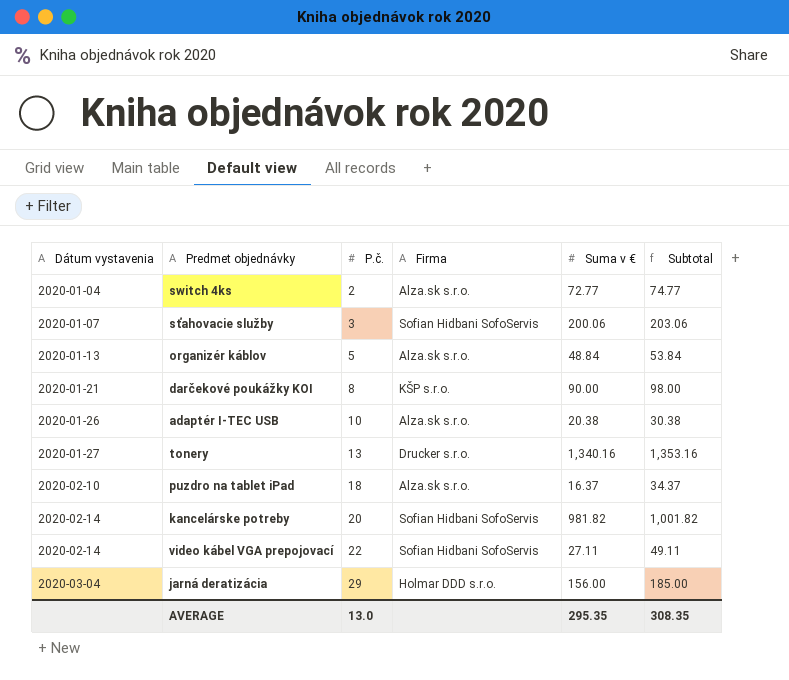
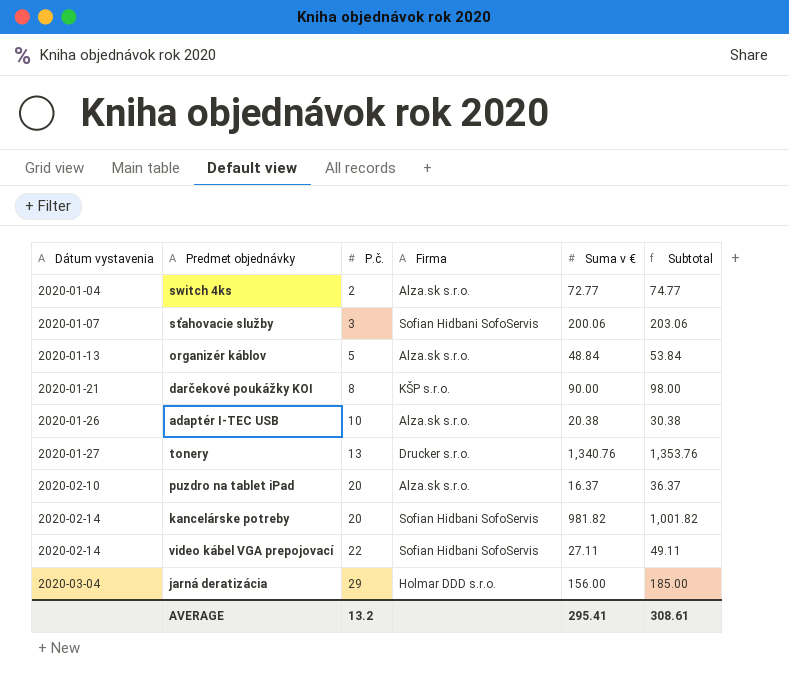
tonery | Suma v €: 1,340.16 -> 1,340.76
tonery | Subtotal: 1,353.16 -> 1,353.76
puzdro na tablet iPad | P.č.: 18 -> 20
puzdro na tablet iPad | Subtotal: 34.37 -> 36.37
AVERAGE | P.č.: 13.0 -> 13.2
AVERAGE | Suma v €: 295.35 -> 295.41
AVERAGE | Subtotal: 308.35 -> 308.61

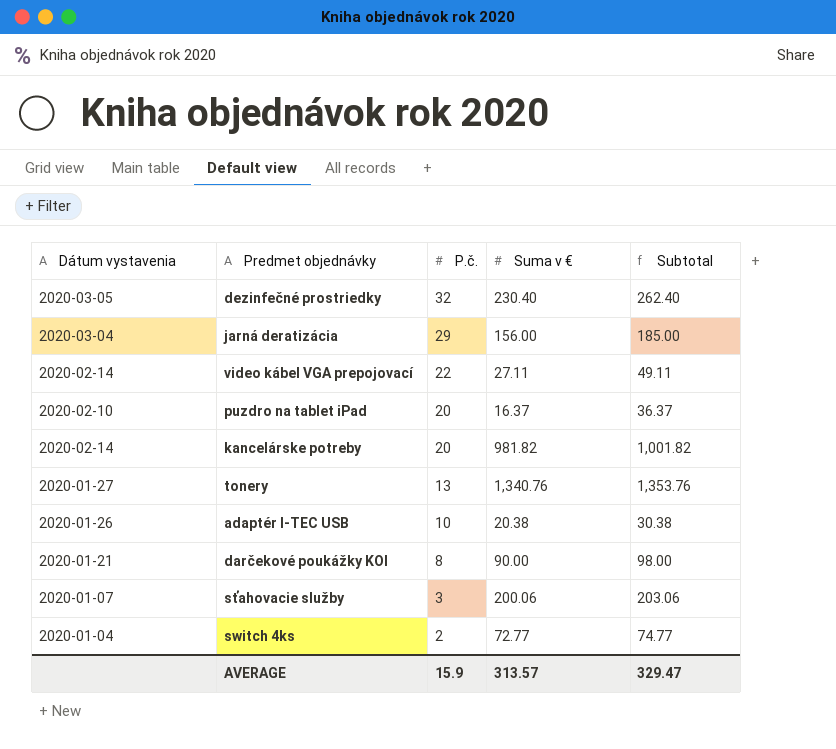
row order: Dátum vystavenia ascending -> P.č. descending
column Firma | position: 4 -> none
row organizér káblov: 2020-01-13 | 5 | Alza.sk s.r.o. | 48.84 | 53.84 -> none
row dezinfečné prostriedky: none -> 2020-03-05 | 32 | 230.40 | 262.40
AVERAGE | P.č.: 13.2 -> 15.9
AVERAGE | Suma v €: 295.41 -> 313.57
AVERAGE | Subtotal: 308.61 -> 329.47

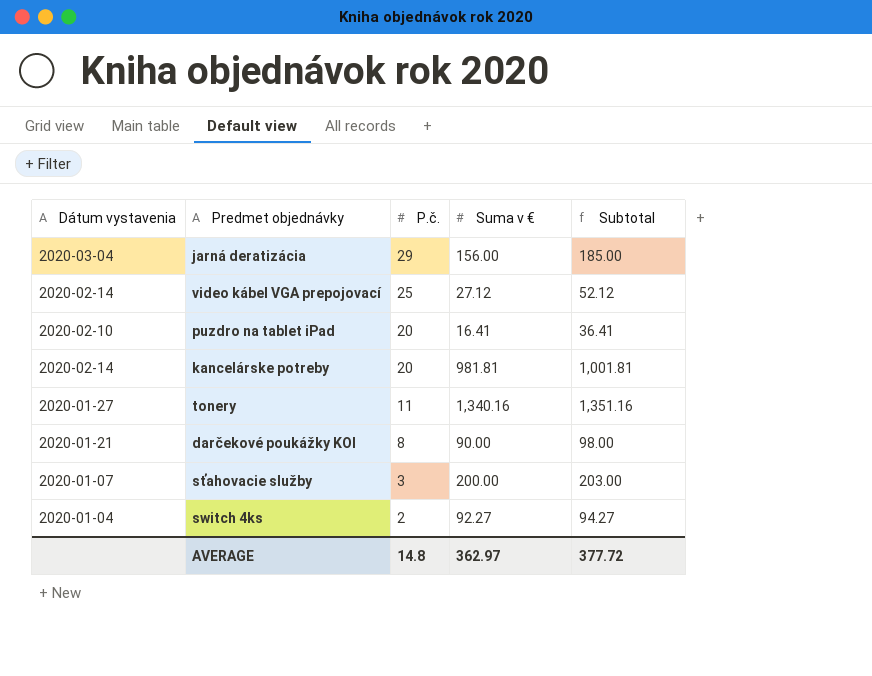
row dezinfečné prostriedky: 2020-03-05 | 32 | 230.40 | 262.40 -> none
row adaptér I-TEC USB: 2020-01-26 | 10 | 20.38 | 30.38 -> none
video kábel VGA prepojovací | P.č.: 22 -> 25
video kábel VGA prepojovací | Suma v €: 27.11 -> 27.12
video kábel VGA prepojovací | Subtotal: 49.11 -> 52.12
puzdro na tablet iPad | Suma v €: 16.37 -> 16.41
puzdro na tablet iPad | Subtotal: 36.37 -> 36.41
kancelárske potreby | Suma v €: 981.82 -> 981.81
kancelárske potreby | Subtotal: 1,001.82 -> 1,001.81
tonery | P.č.: 13 -> 11
tonery | Suma v €: 1,340.76 -> 1,340.16
tonery | Subtotal: 1,353.76 -> 1,351.16
sťahovacie služby | Suma v €: 200.06 -> 200.00
sťahovacie služby | Subtotal: 203.06 -> 203.00
switch 4ks | Suma v €: 72.77 -> 92.27
switch 4ks | Subtotal: 74.77 -> 94.27
AVERAGE | P.č.: 15.9 -> 14.8
AVERAGE | Suma v €: 313.57 -> 362.97
AVERAGE | Subtotal: 329.47 -> 377.72

